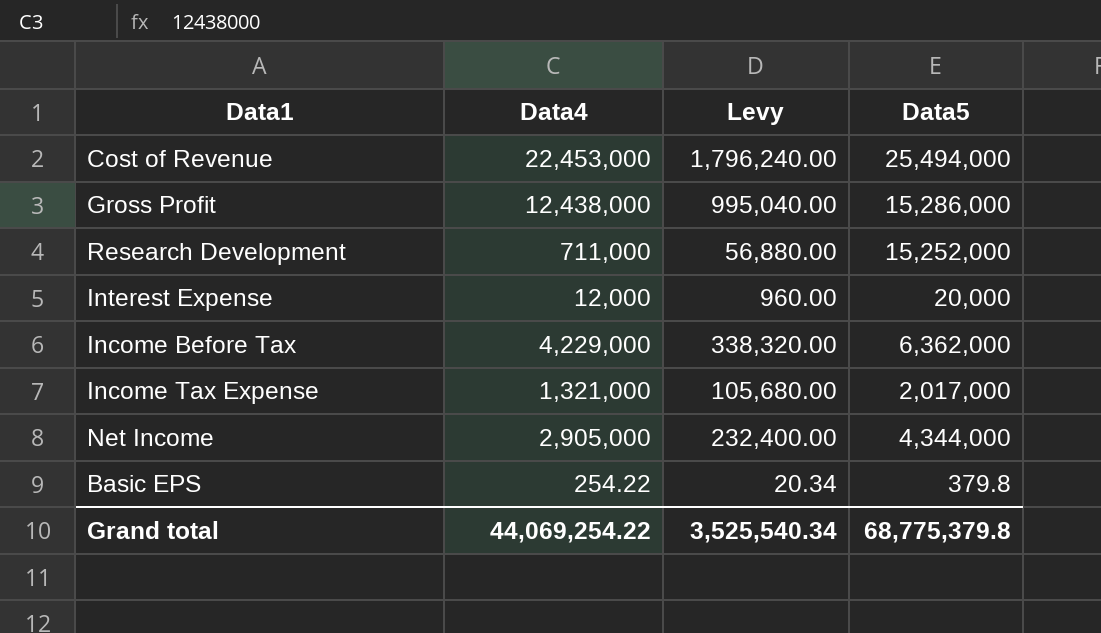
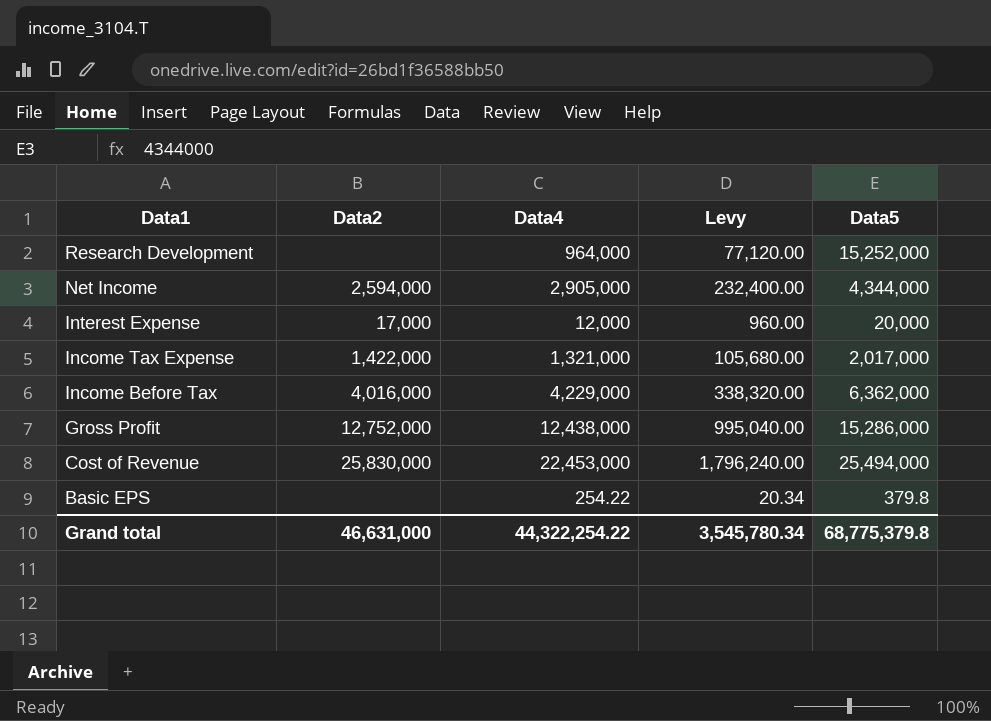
row order: none -> Data1 descending
column Data2 | position: none -> 2
Research Development | Data4: 711,000 -> 964,000
Research Development | Levy: 56,880.00 -> 77,120.00
Grand total | Data4: 44,069,254.22 -> 44,322,254.22
Grand total | Levy: 3,525,540.34 -> 3,545,780.34

